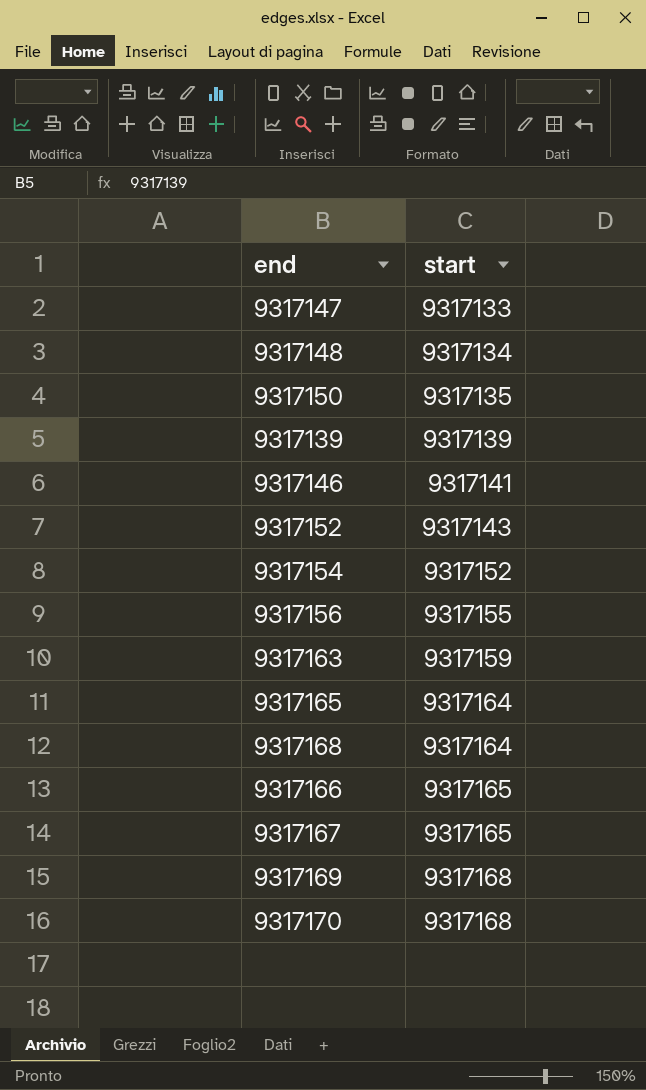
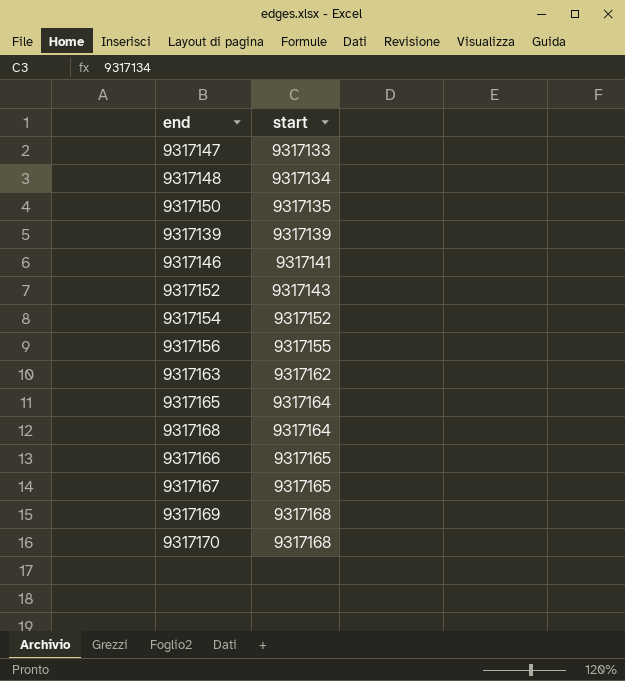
9317163 | start: 9317159 -> 9317162

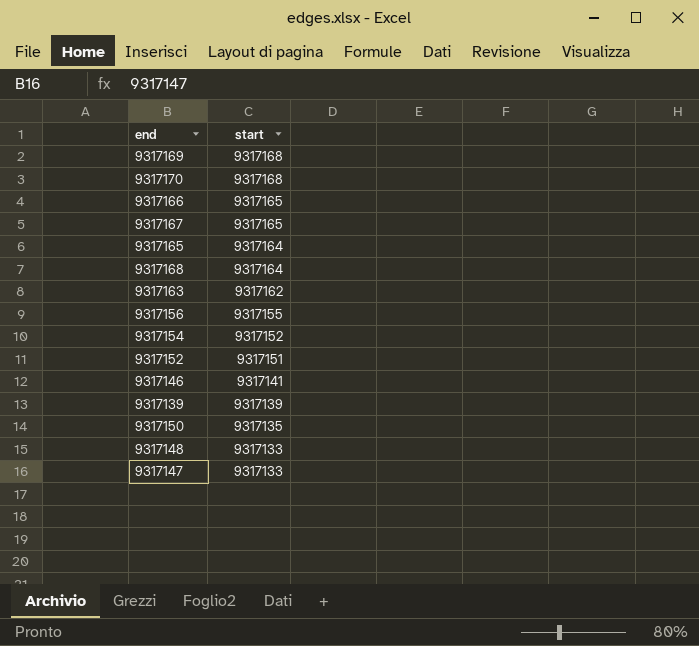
row order: start ascending -> start descending
9317152 | start: 9317143 -> 9317151
9317148 | start: 9317134 -> 9317133

